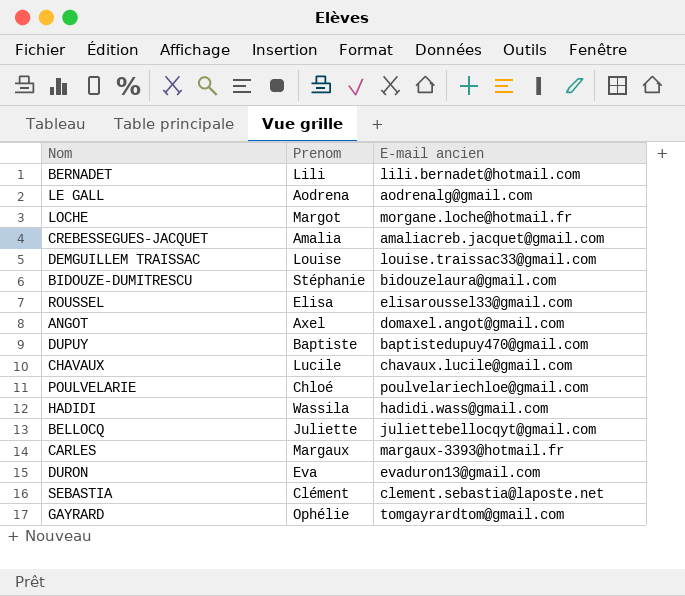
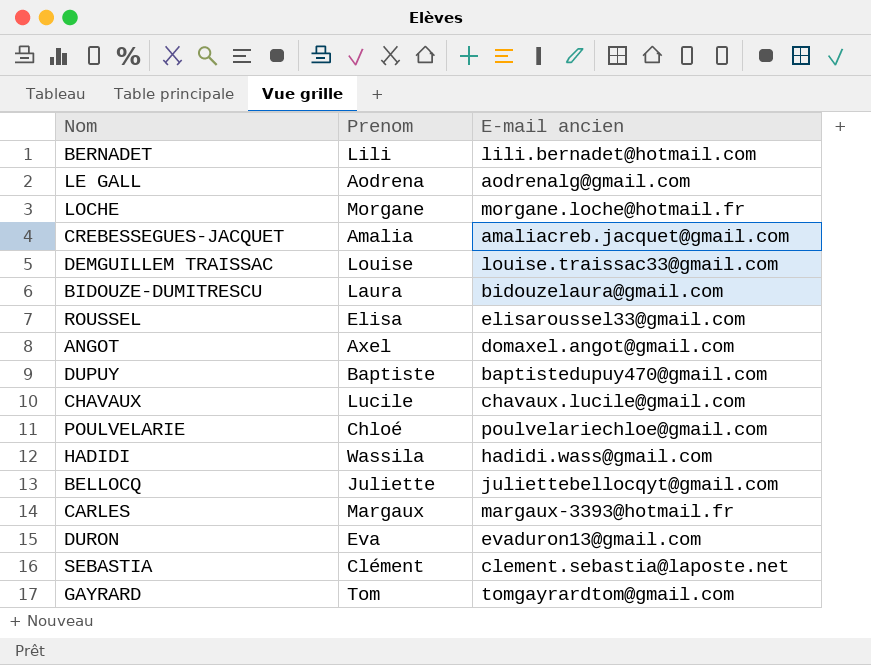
LOCHE | Prenom: Margot -> Morgane
BIDOUZE-DUMITRESCU | Prenom: Stéphanie -> Laura
GAYRARD | Prenom: Ophélie -> Tom

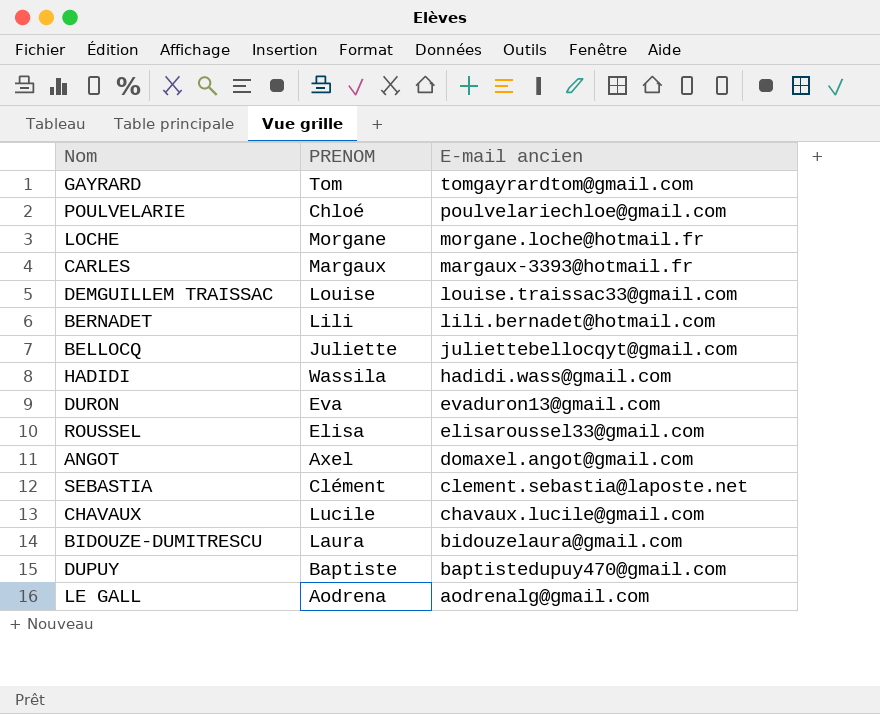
row order: none -> E-mail ancien descending
column name: Prenom -> PRENOM
row CREBESSEGUES-JACQUET: Amalia | amaliacreb.jacquet@gmail.com -> none

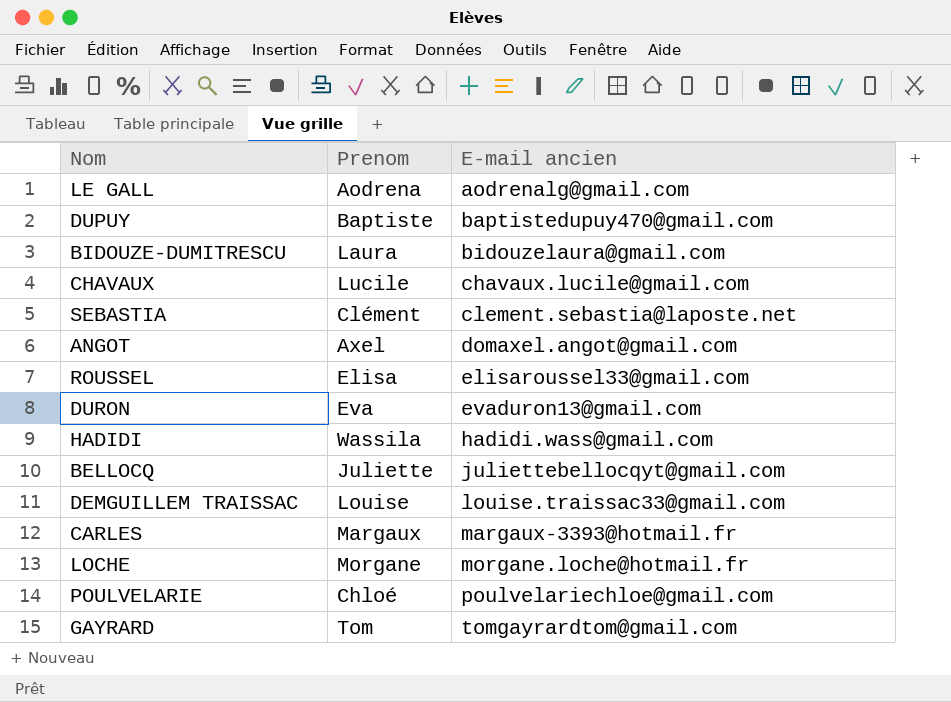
row order: E-mail ancien descending -> E-mail ancien ascending
column name: PRENOM -> Prenom
row BERNADET: Lili | lili.bernadet@hotmail.com -> none

